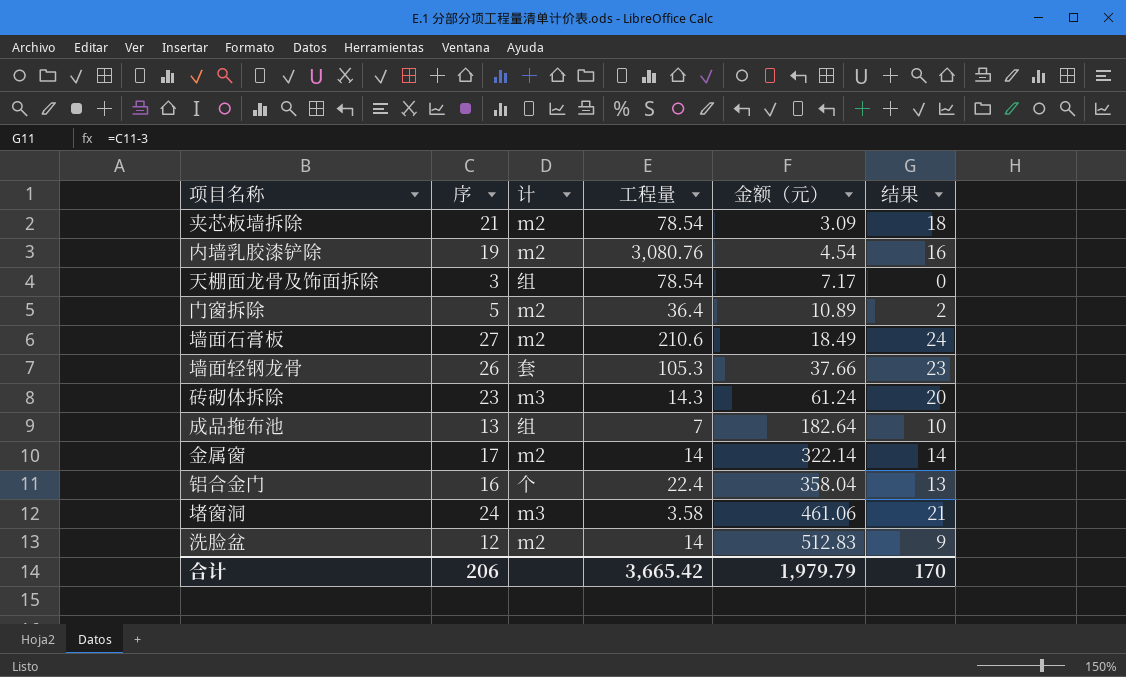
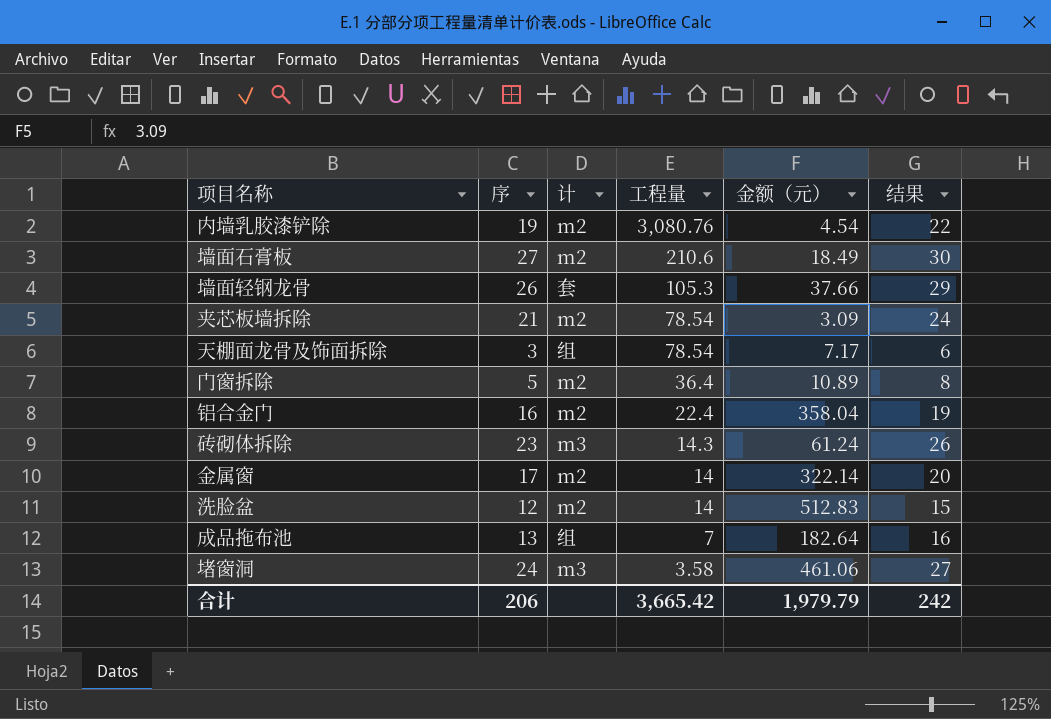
row order: 金额（元） ascending -> 工程量 descending
column 结果 | formula: [序] - 3 -> [序] + 3
铝合金门 | 计: 个 -> m2
合计 | 结果: 170 -> 242

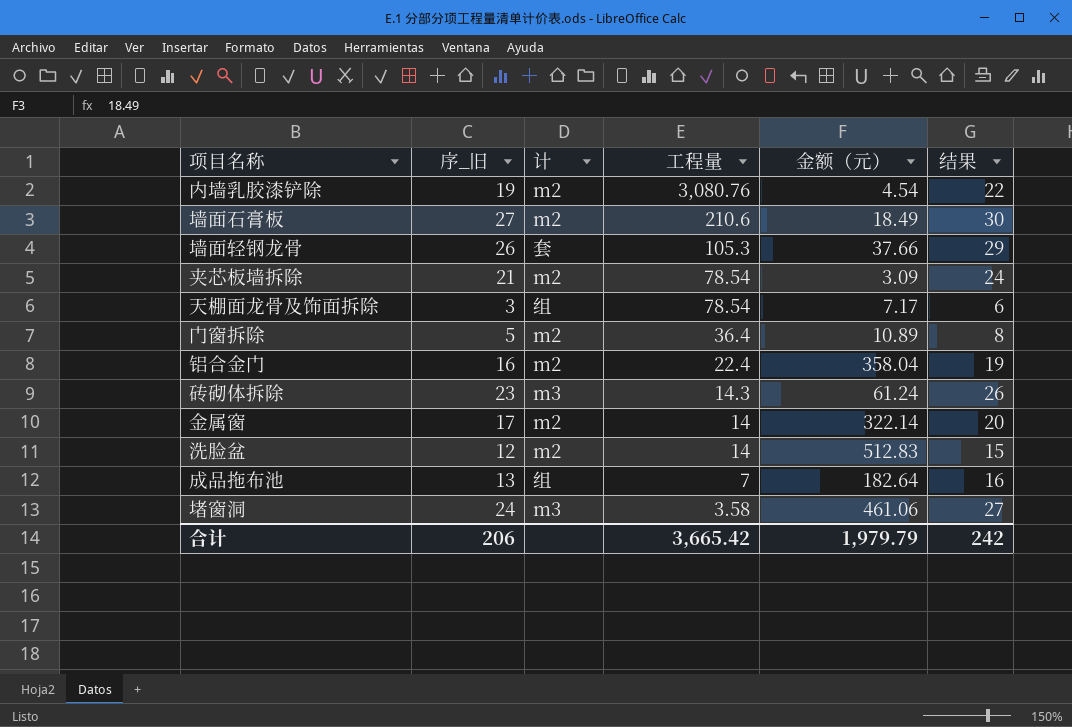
column name: 序 -> 序_旧

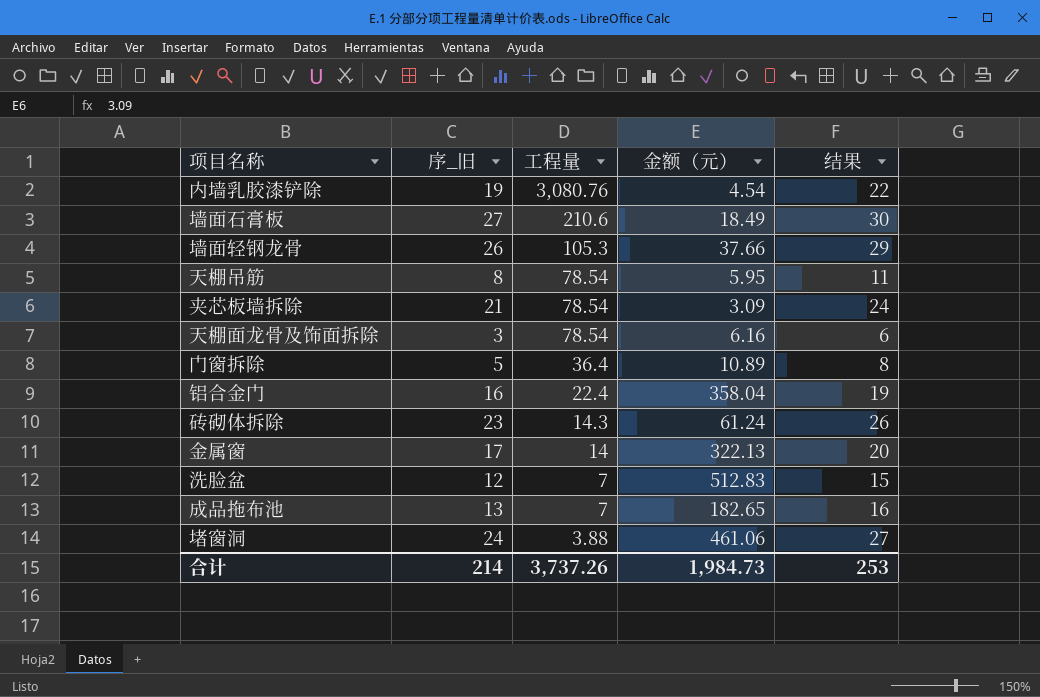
column 计 | position: 3 -> none
row 天棚吊筋: none -> 8 | 78.54 | 5.95 | 11
天棚面龙骨及饰面拆除 | 金额（元）: 7.17 -> 6.16
金属窗 | 金额（元）: 322.14 -> 322.13
洗脸盆 | 工程量: 14 -> 7
成品拖布池 | 金额（元）: 182.64 -> 182.65
堵窗洞 | 工程量: 3.58 -> 3.88
合计 | 序_旧: 206 -> 214
合计 | 工程量: 3,665.42 -> 3,737.26
合计 | 金额（元）: 1,979.79 -> 1,984.73
合计 | 结果: 242 -> 253

